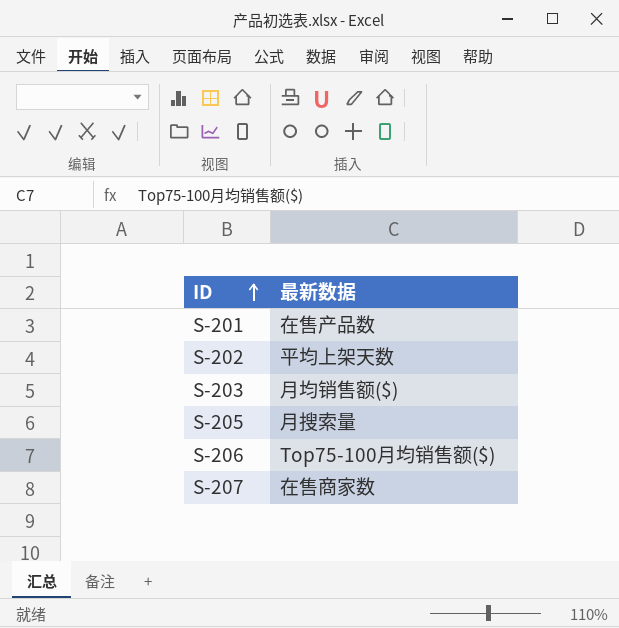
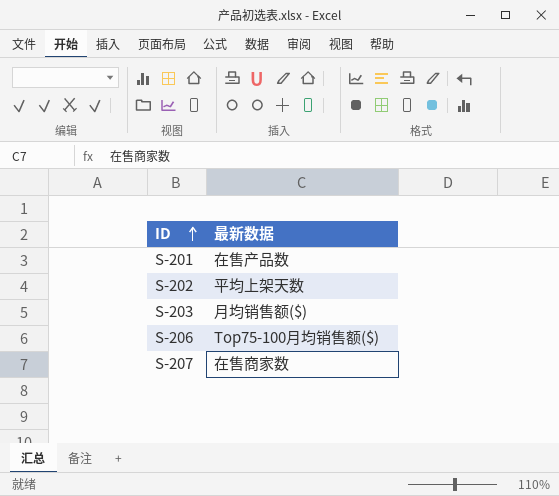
row S-205: 月搜索量 -> none

